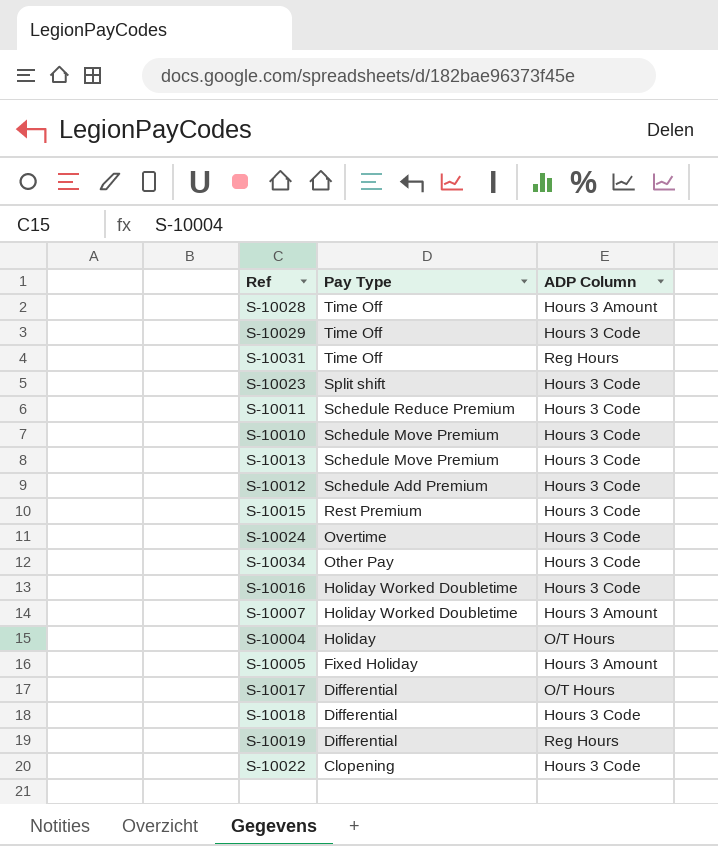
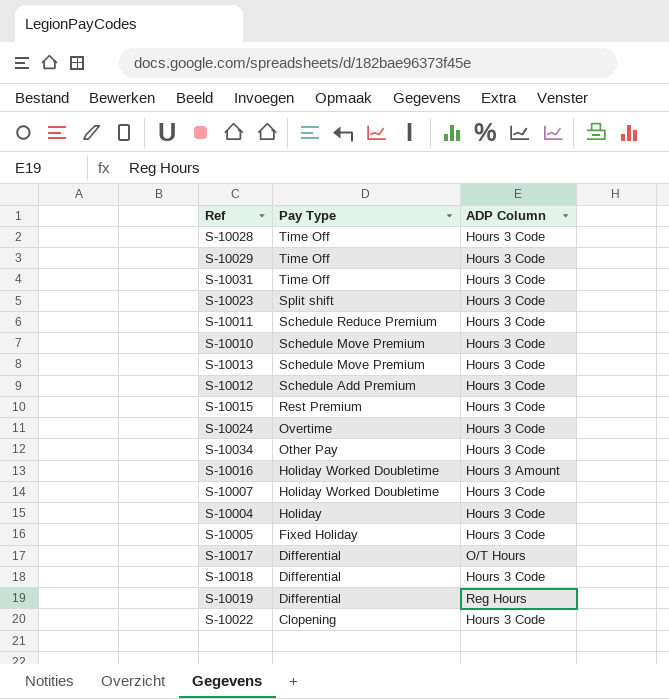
S-10028 | ADP Column: Hours 3 Amount -> Hours 3 Code
S-10031 | ADP Column: Reg Hours -> Hours 3 Code
S-10016 | ADP Column: Hours 3 Code -> Hours 3 Amount
S-10007 | ADP Column: Hours 3 Amount -> Hours 3 Code
S-10004 | ADP Column: O/T Hours -> Hours 3 Code
S-10005 | ADP Column: Hours 3 Amount -> Hours 3 Code

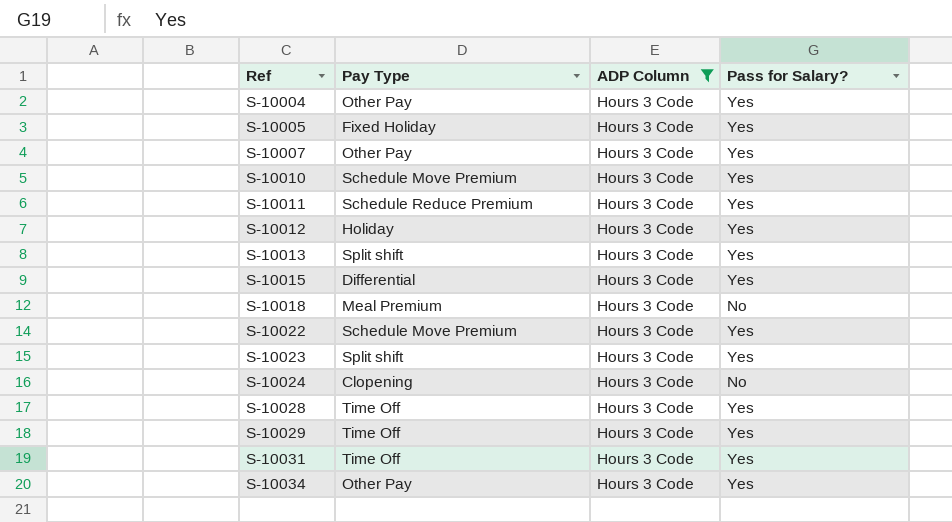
filter: none -> ADP Column = Hours 3 Code
row order: Pay Type descending -> Ref ascending
column Pass for Salary? | position: none -> 4
S-10004 | Pay Type: Holiday -> Other Pay
S-10007 | Pay Type: Holiday Worked Doubletime -> Other Pay
S-10012 | Pay Type: Schedule Add Premium -> Holiday
S-10013 | Pay Type: Schedule Move Premium -> Split shift
S-10015 | Pay Type: Rest Premium -> Differential
S-10018 | Pay Type: Differential -> Meal Premium
S-10022 | Pay Type: Clopening -> Schedule Move Premium
S-10024 | Pay Type: Overtime -> Clopening

